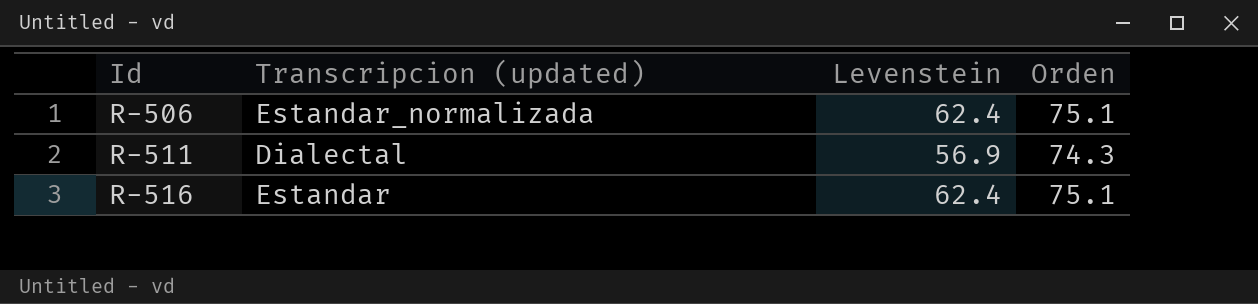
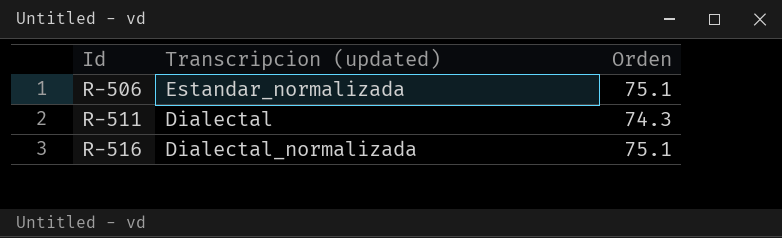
column Levenstein | position: 3 -> none
R-516 | Transcripcion (updated): Estandar -> Dialectal_normalizada

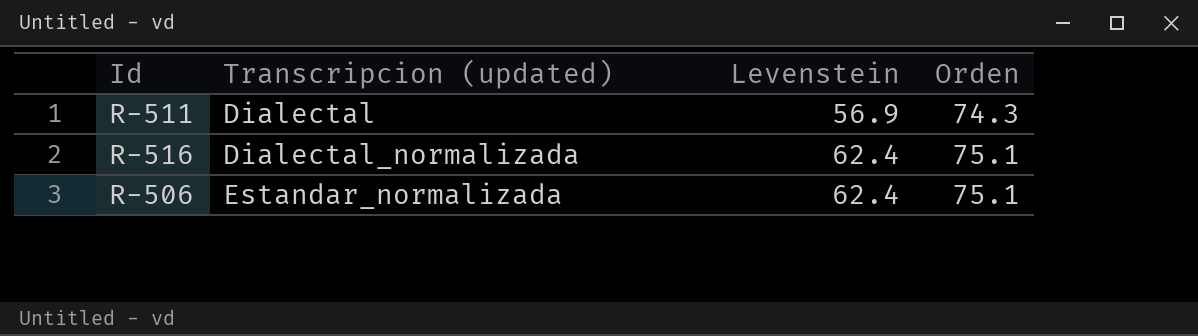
row order: Id ascending -> Transcripcion (updated) ascending
column Levenstein | position: none -> 3

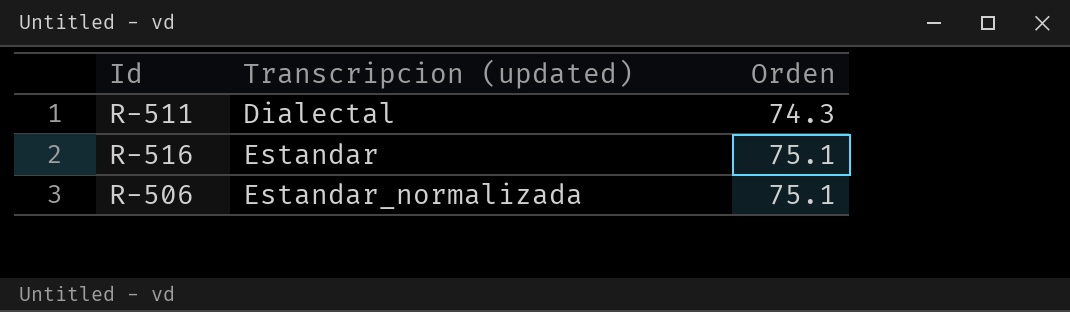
column Levenstein | position: 3 -> none
R-516 | Transcripcion (updated): Dialectal_normalizada -> Estandar

